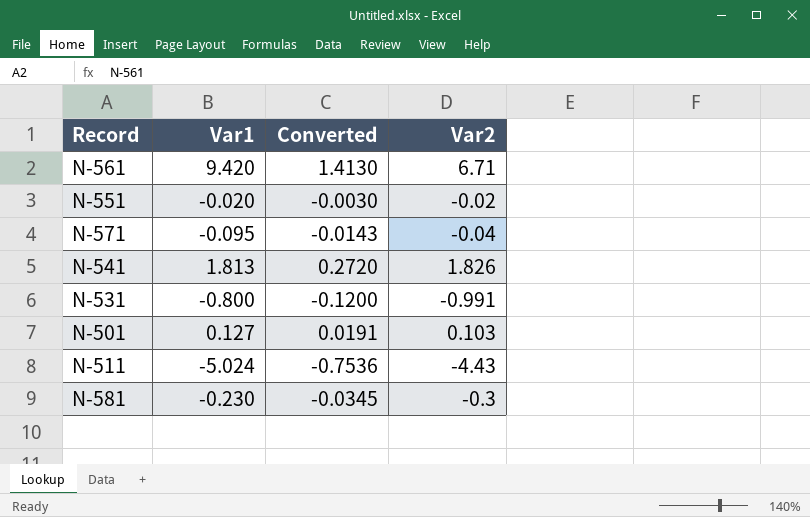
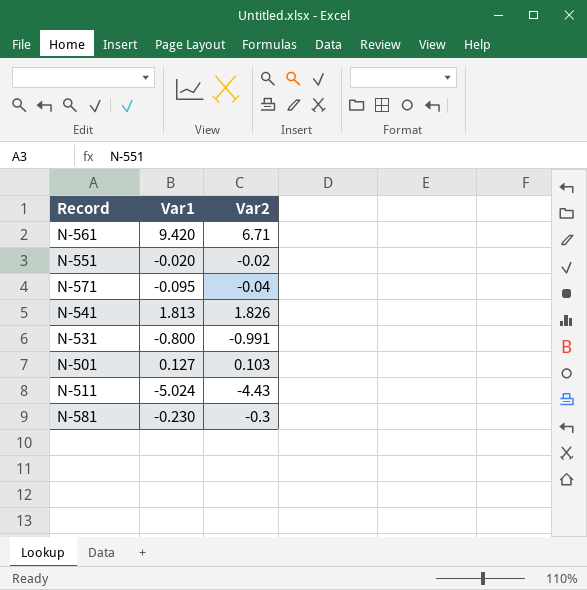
column Converted | formula: [Var1] * 0.15 -> none

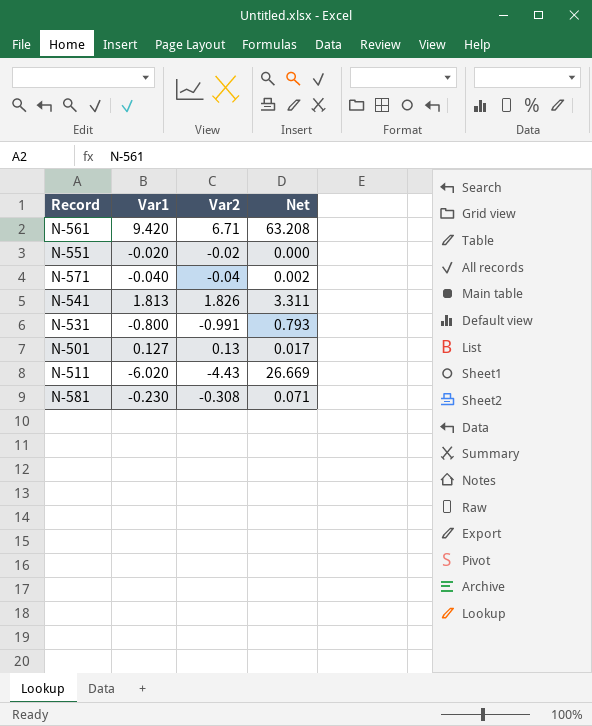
column Net | formula: none -> [Var1] * [Var2]
N-571 | Var1: -0.095 -> -0.040
N-501 | Var2: 0.103 -> 0.13
N-511 | Var1: -5.024 -> -6.020
N-581 | Var2: -0.3 -> -0.308

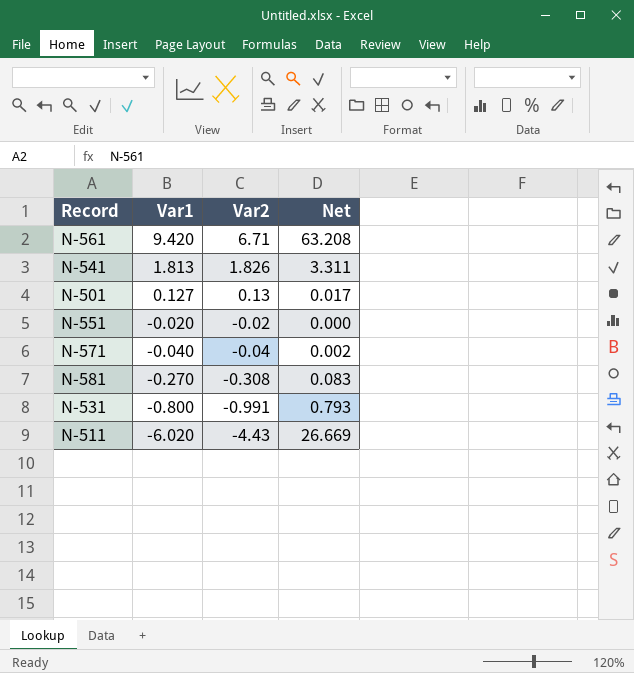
row order: none -> Var1 descending
N-581 | Var1: -0.230 -> -0.270
N-581 | Net: 0.071 -> 0.083

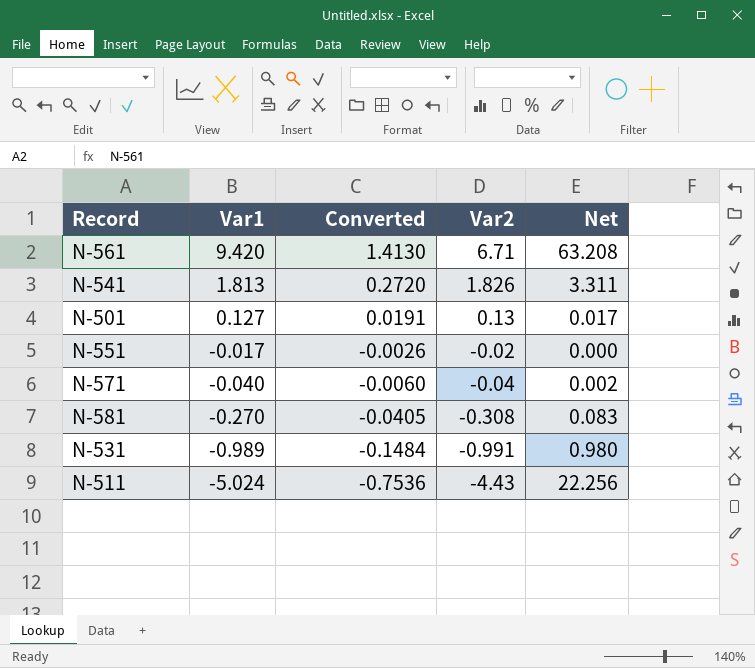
column Converted | formula: none -> [Var1] * 0.15
N-551 | Var1: -0.020 -> -0.017
N-531 | Var1: -0.800 -> -0.989
N-531 | Net: 0.793 -> 0.980
N-511 | Var1: -6.020 -> -5.024
N-511 | Net: 26.669 -> 22.256

